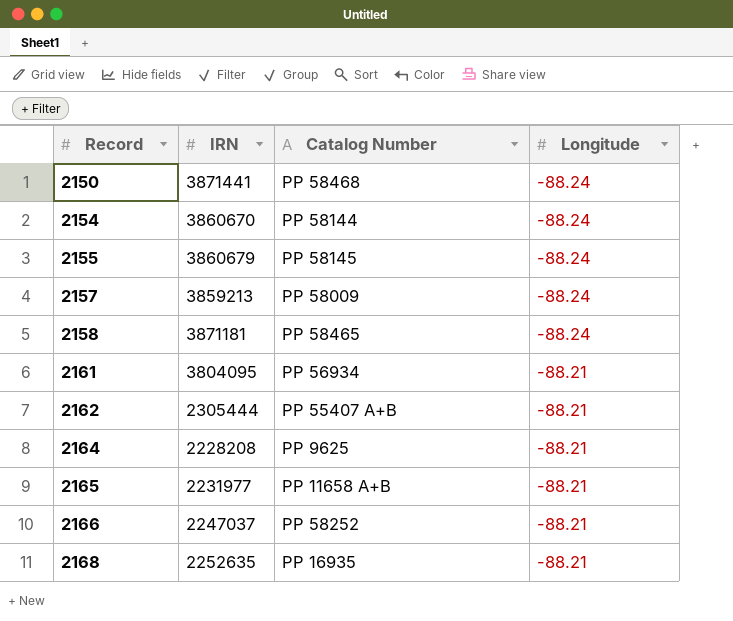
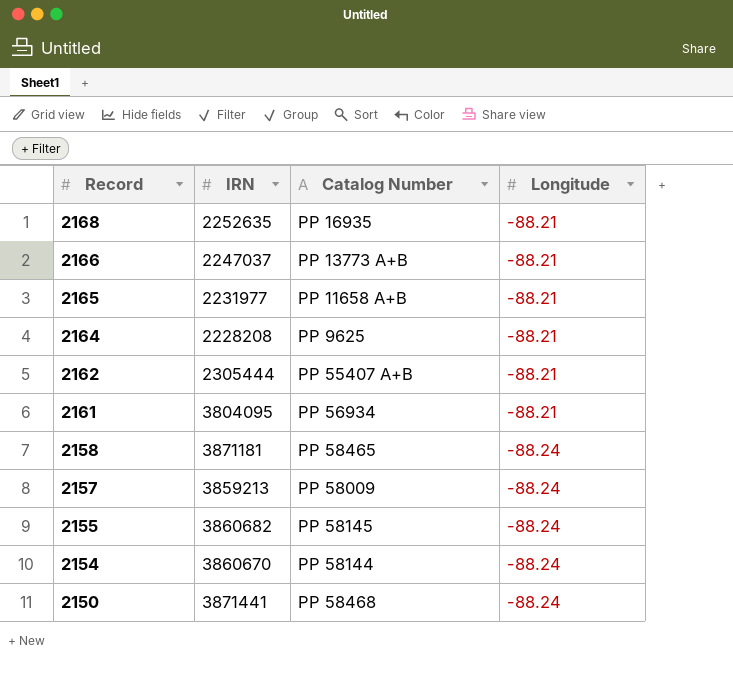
row order: Record ascending -> Record descending
2166 | Catalog Number: PP 58252 -> PP 13773 A+B
2155 | IRN: 3860679 -> 3860682

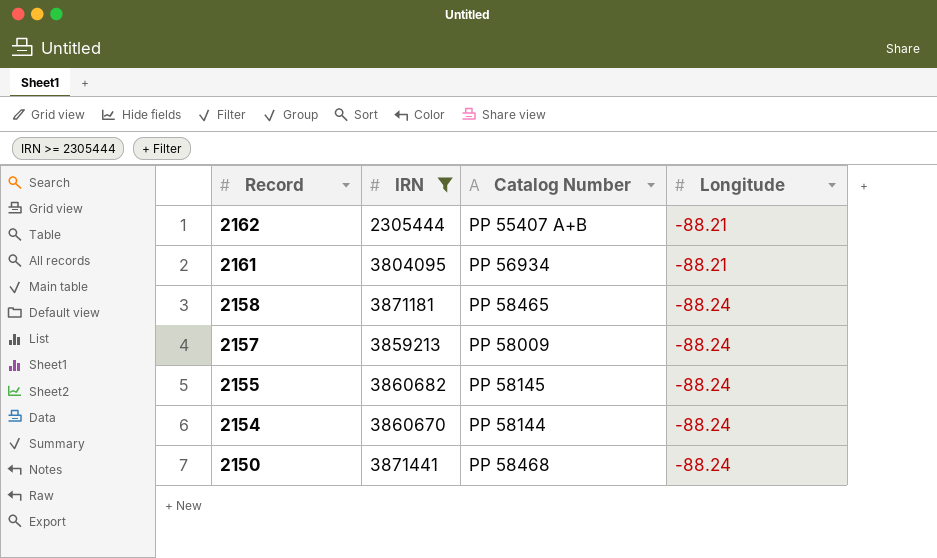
filter: none -> IRN >= 2305444

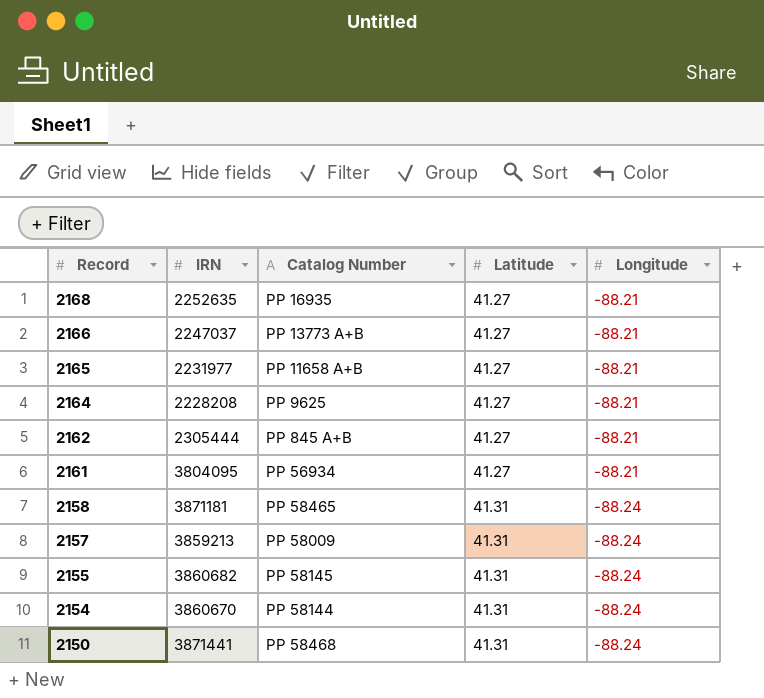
filter: IRN >= 2305444 -> none
column Latitude | position: none -> 4
2162 | Catalog Number: PP 55407 A+B -> PP 845 A+B

